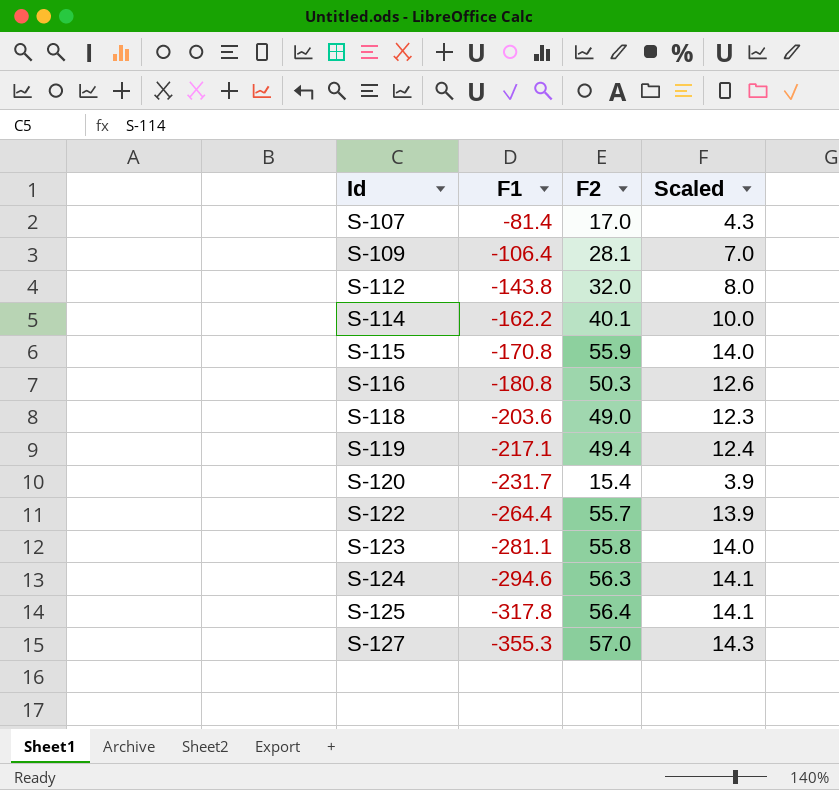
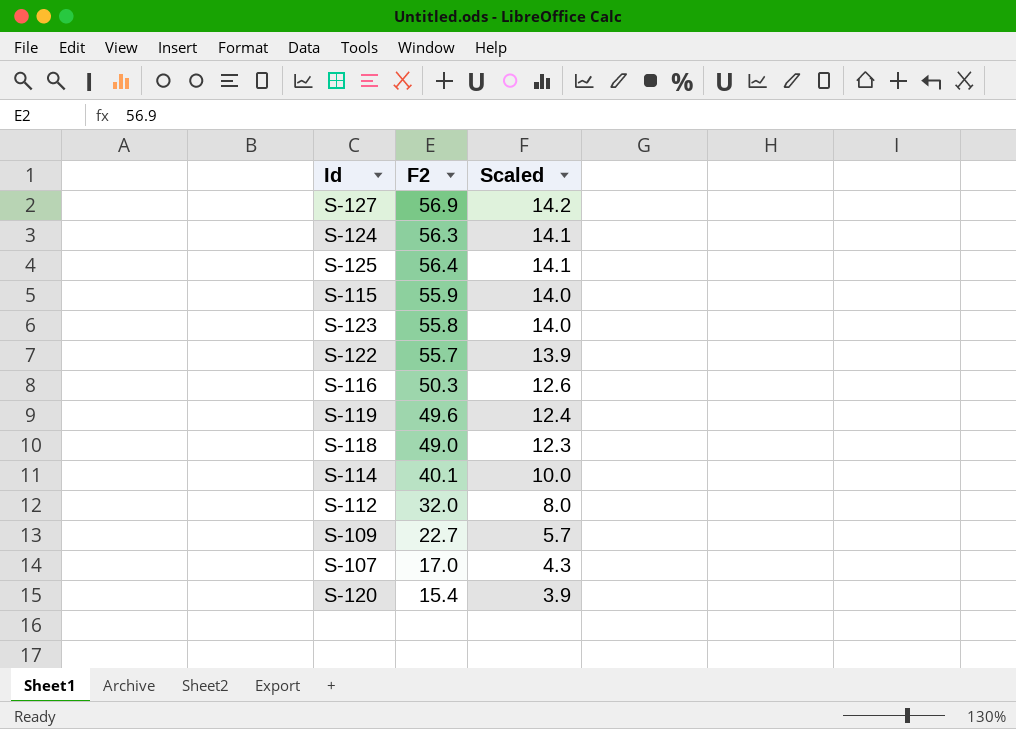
row order: Id ascending -> Scaled descending
column F1 | position: 2 -> none
S-127 | F2: 57.0 -> 56.9
S-127 | Scaled: 14.3 -> 14.2
S-119 | F2: 49.4 -> 49.6
S-109 | F2: 28.1 -> 22.7
S-109 | Scaled: 7.0 -> 5.7

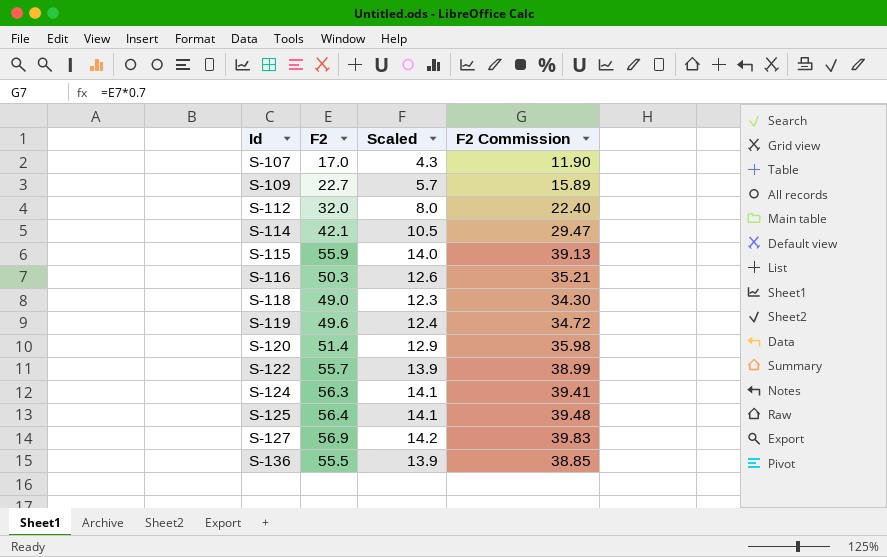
row order: Scaled descending -> Id ascending
column F2 Commission | formula: none -> [F2] * 0.7
row S-123: 55.8 | 14.0 -> none
S-114 | F2: 40.1 -> 42.1
S-114 | Scaled: 10.0 -> 10.5
S-120 | F2: 15.4 -> 51.4
S-120 | Scaled: 3.9 -> 12.9
row S-136: none -> 55.5 | 13.9 | 38.85

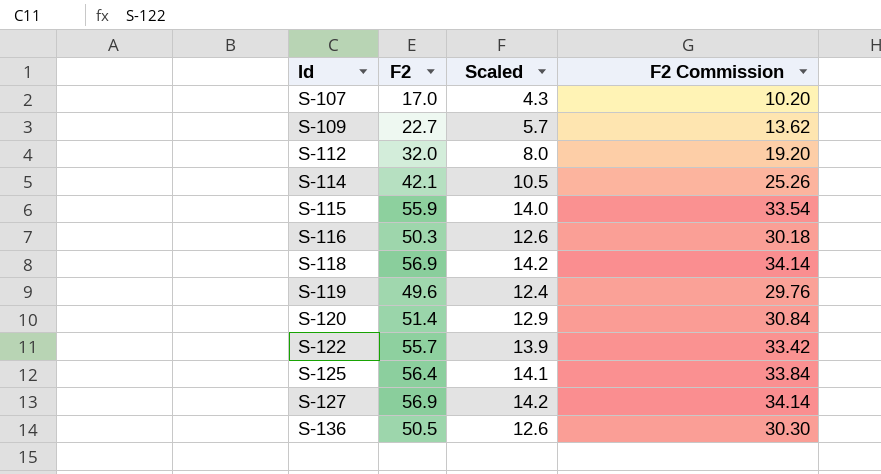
column F2 Commission | formula: [F2] * 0.7 -> [F2] * 0.6
row S-124: 56.3 | 14.1 | 39.41 -> none
S-118 | F2: 49.0 -> 56.9
S-118 | Scaled: 12.3 -> 14.2
S-136 | F2: 55.5 -> 50.5
S-136 | Scaled: 13.9 -> 12.6

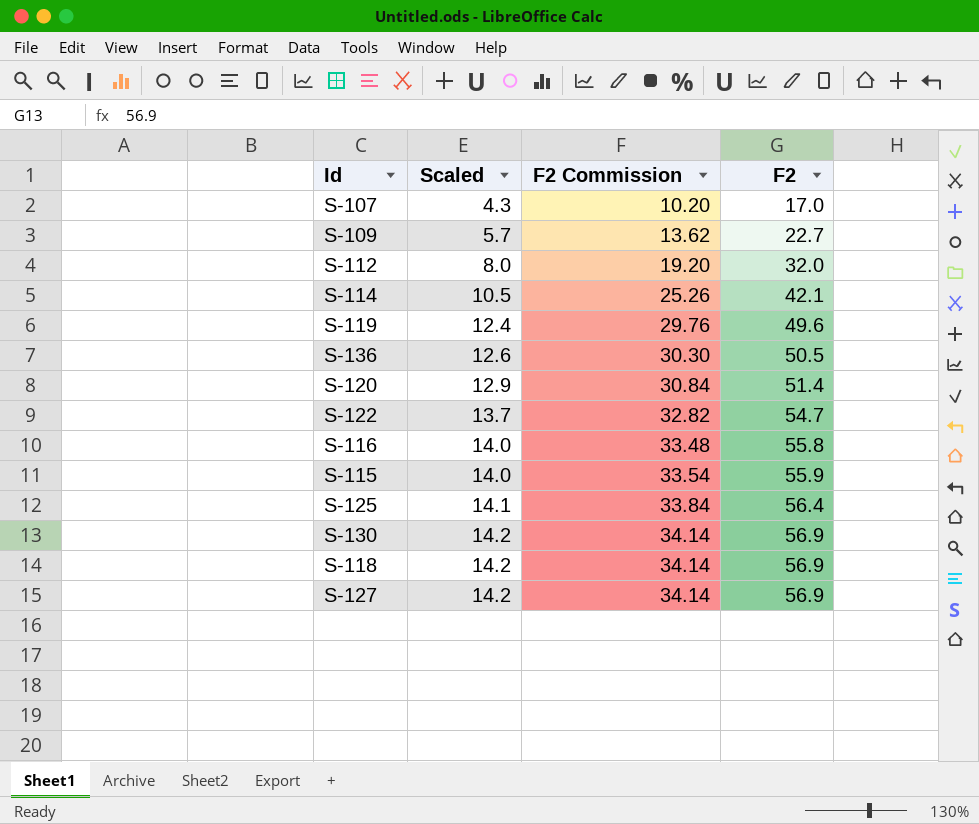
row order: Id ascending -> Scaled ascending
column F2 | position: 2 -> 4
S-122 | Scaled: 13.9 -> 13.7
S-122 | F2 Commission: 33.42 -> 32.82
S-122 | F2: 55.7 -> 54.7
S-116 | Scaled: 12.6 -> 14.0
S-116 | F2 Commission: 30.18 -> 33.48
S-116 | F2: 50.3 -> 55.8
row S-130: none -> 14.2 | 34.14 | 56.9

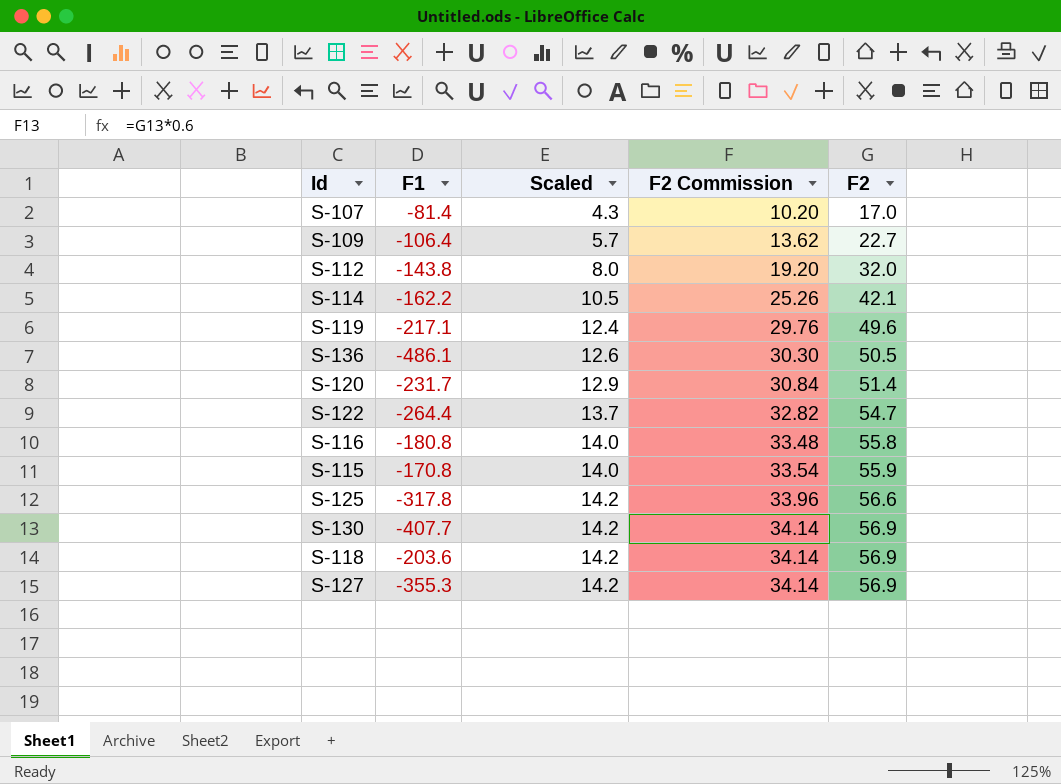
column F1 | position: none -> 2
S-125 | Scaled: 14.1 -> 14.2
S-125 | F2 Commission: 33.84 -> 33.96
S-125 | F2: 56.4 -> 56.6

